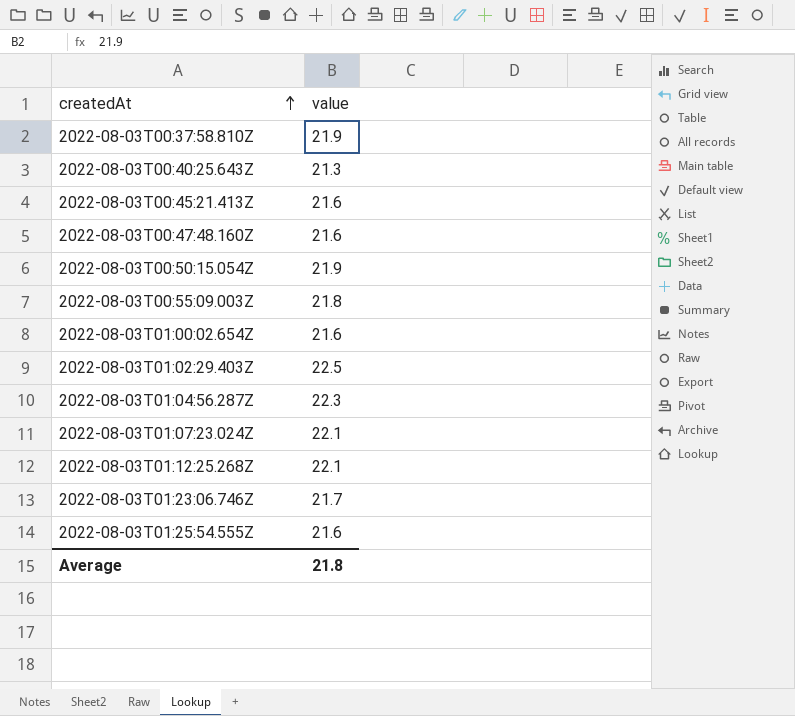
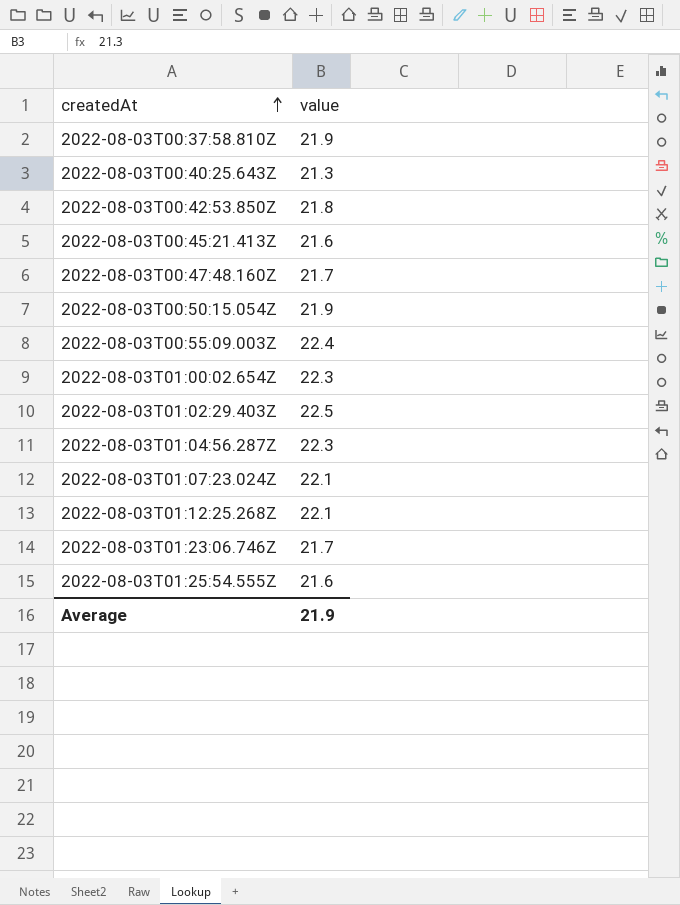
row 2022-08-03T00:42:53.850Z: none -> 21.8
2022-08-03T00:47:48.160Z | value: 21.6 -> 21.7
2022-08-03T00:55:09.003Z | value: 21.8 -> 22.4
2022-08-03T01:00:02.654Z | value: 21.6 -> 22.3
Average | value: 21.8 -> 21.9

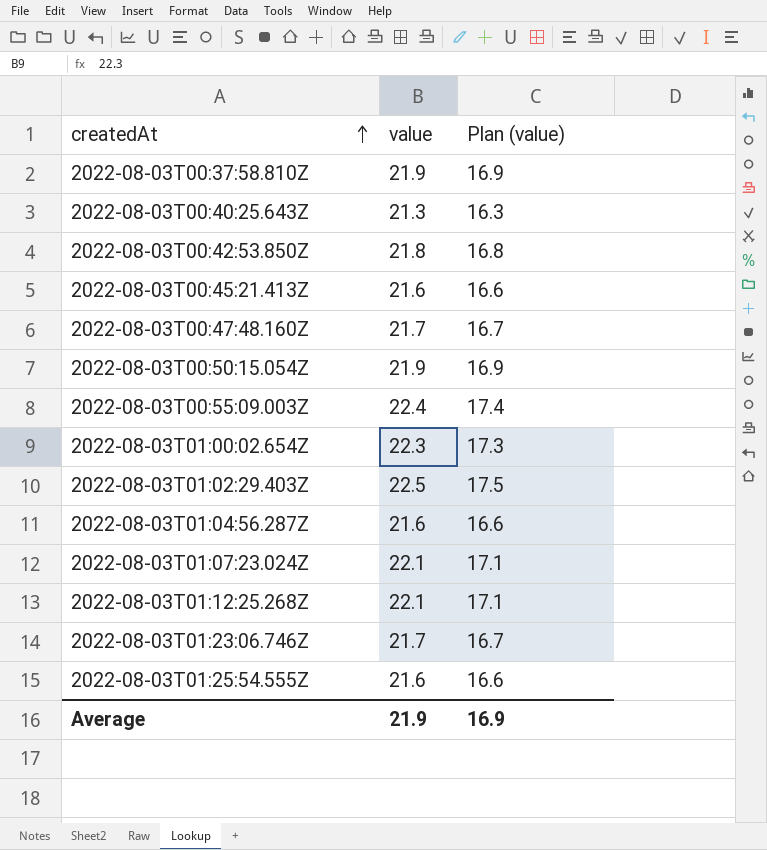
column Plan (value) | formula: none -> [value] - 5
2022-08-03T01:04:56.287Z | value: 22.3 -> 21.6

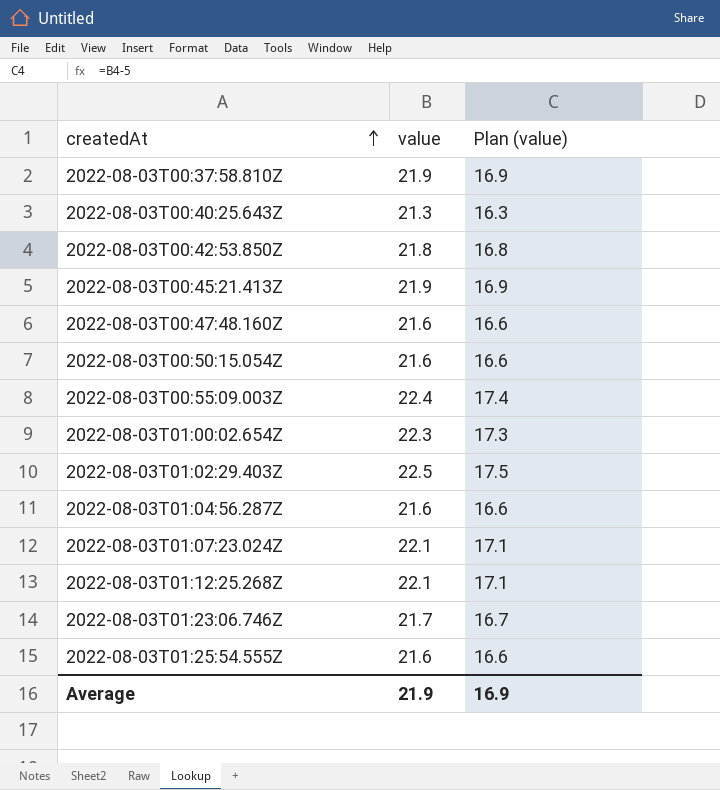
2022-08-03T00:45:21.413Z | value: 21.6 -> 21.9
2022-08-03T00:45:21.413Z | Plan (value): 16.6 -> 16.9
2022-08-03T00:47:48.160Z | value: 21.7 -> 21.6
2022-08-03T00:47:48.160Z | Plan (value): 16.7 -> 16.6
2022-08-03T00:50:15.054Z | value: 21.9 -> 21.6
2022-08-03T00:50:15.054Z | Plan (value): 16.9 -> 16.6

